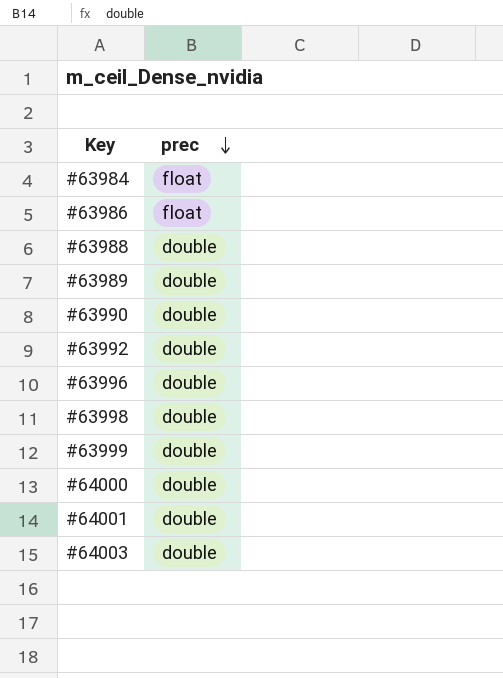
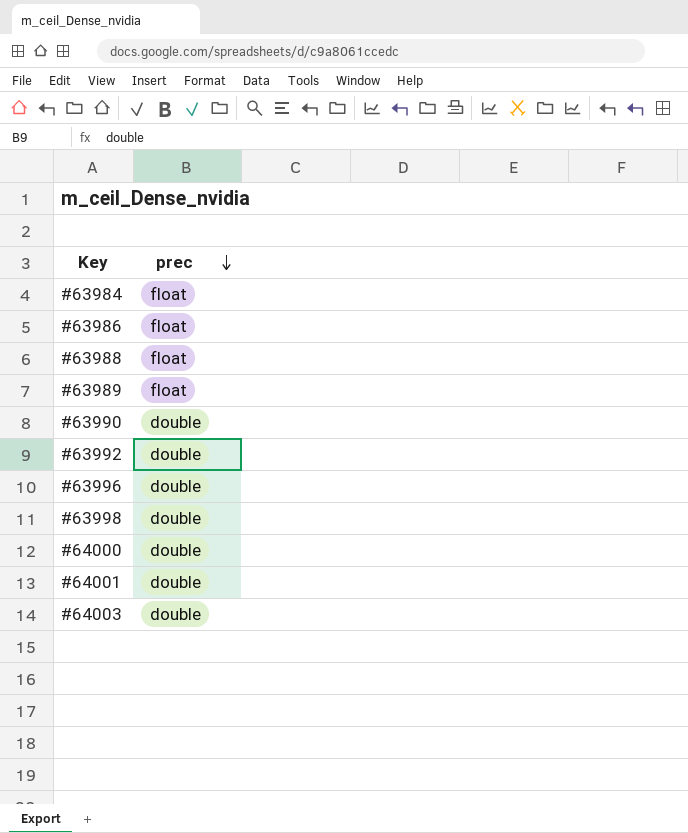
row #63999: double -> none
#63988 | prec: double -> float
#63989 | prec: double -> float

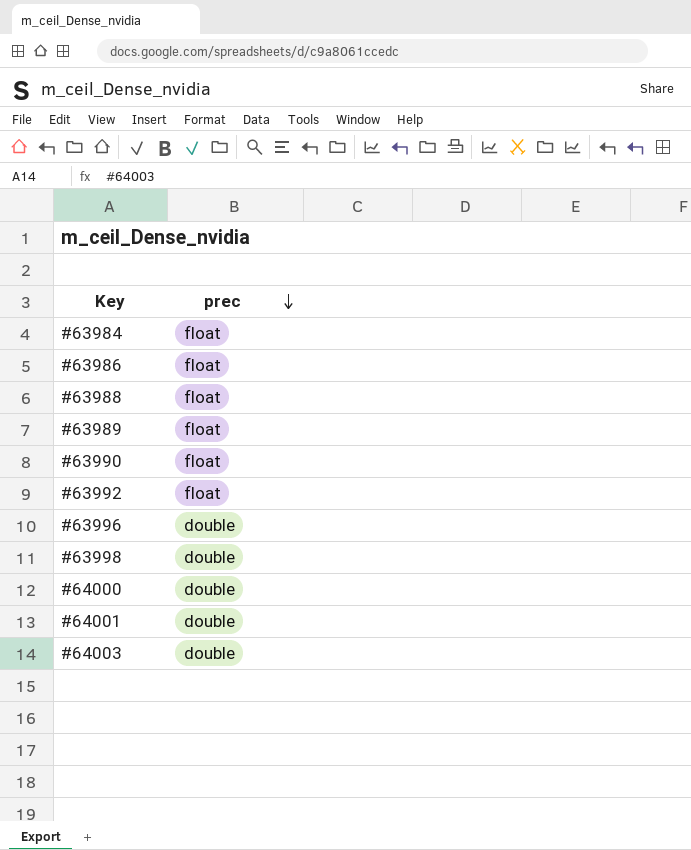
#63990 | prec: double -> float
#63992 | prec: double -> float

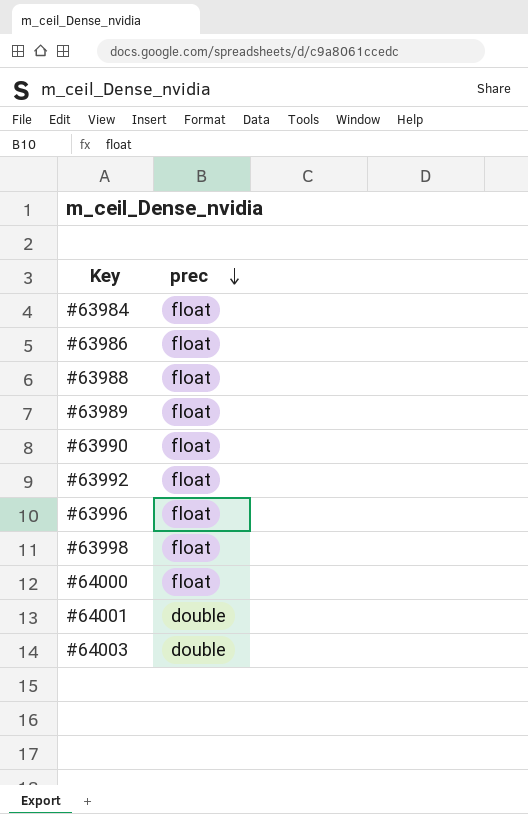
#63996 | prec: double -> float
#63998 | prec: double -> float
#64000 | prec: double -> float

